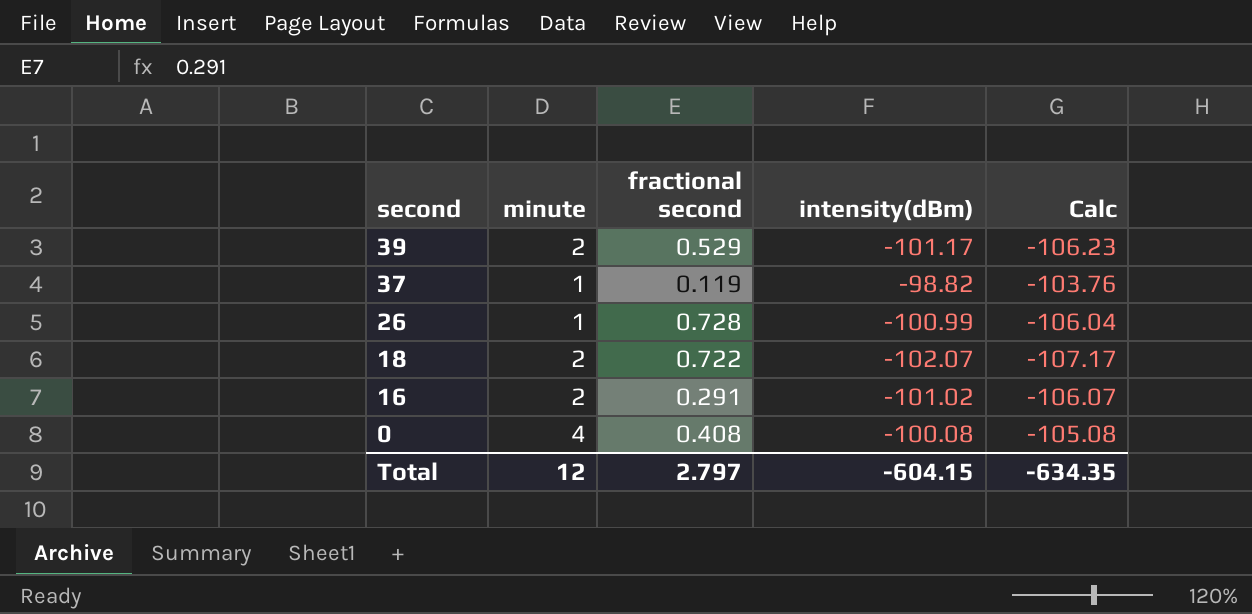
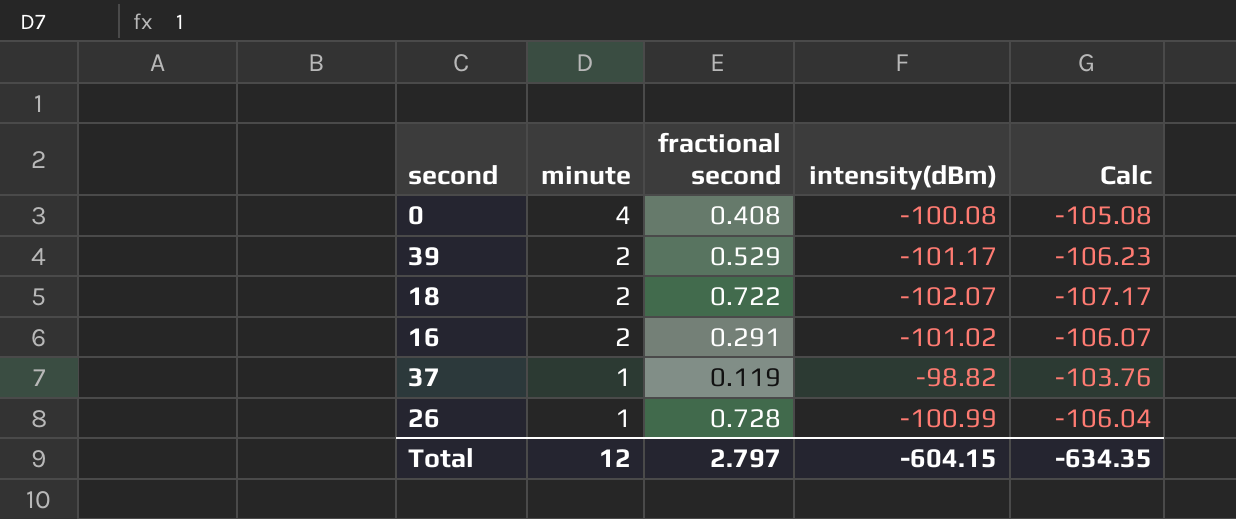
row order: second descending -> minute descending

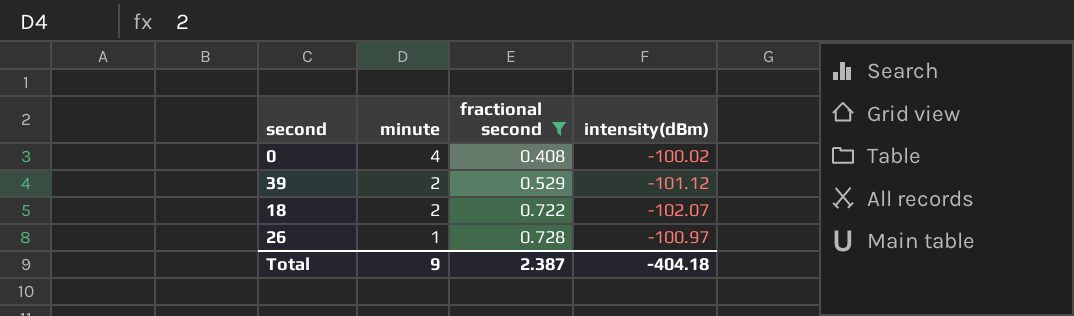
filter: none -> fractional second >= 0.408
column Calc | formula: [intensity(dBm)] * 1.05 -> none
0 | intensity(dBm): -100.08 -> -100.02
39 | intensity(dBm): -101.17 -> -101.12
26 | intensity(dBm): -100.99 -> -100.97
Total | minute: 12 -> 9
Total | fractional second: 2.797 -> 2.387
Total | intensity(dBm): -604.15 -> -404.18

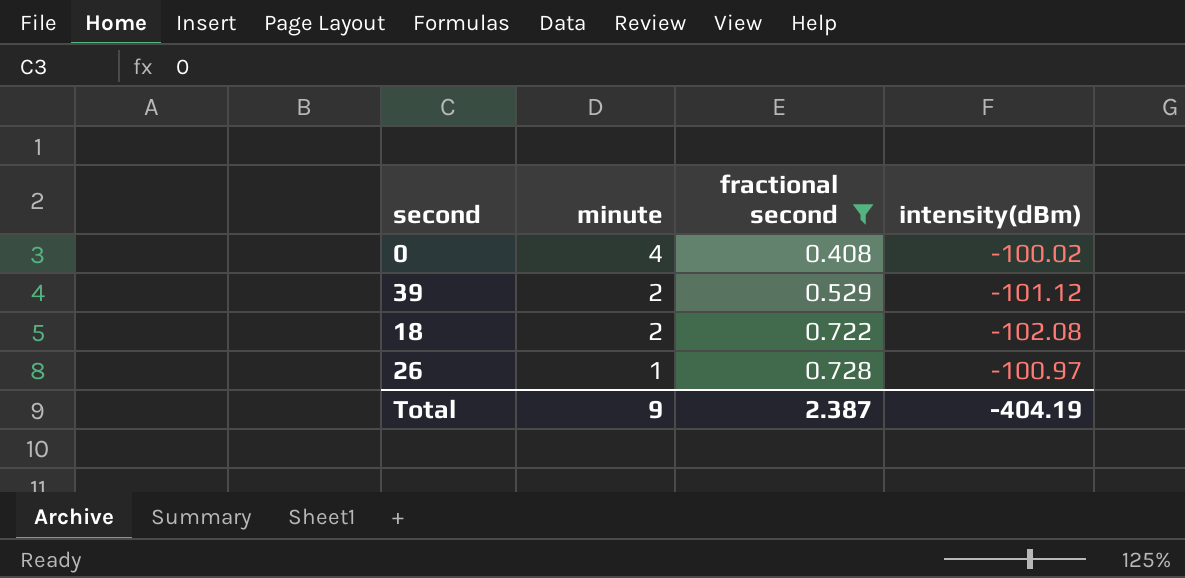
18 | intensity(dBm): -102.07 -> -102.08
Total | intensity(dBm): -404.18 -> -404.19

